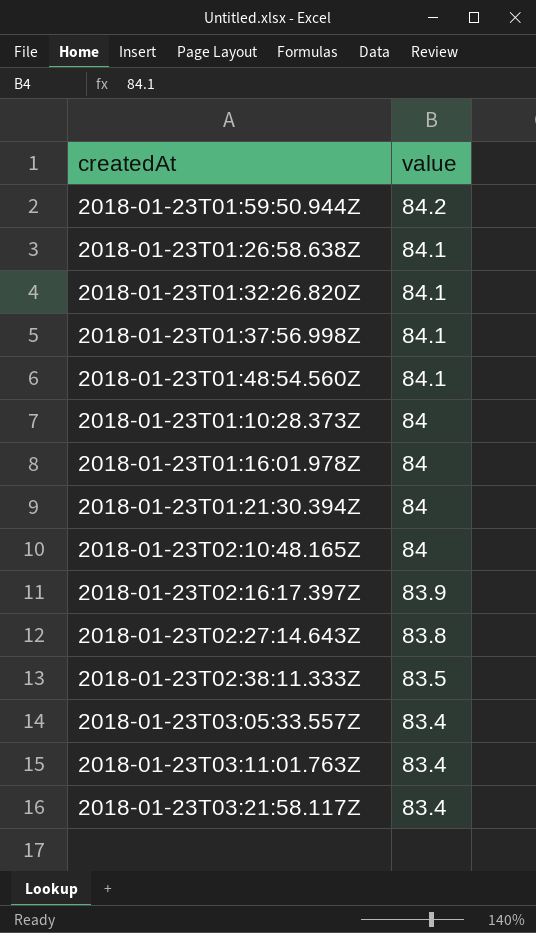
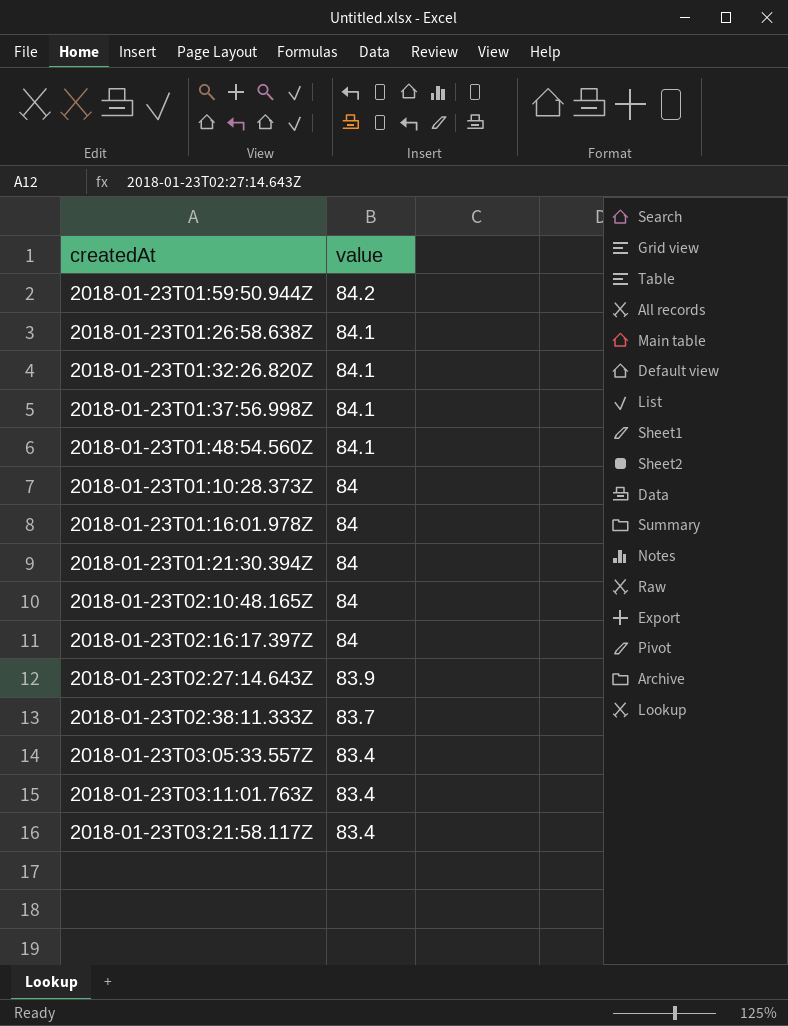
2018-01-23T02:16:17.397Z | value: 83.9 -> 84
2018-01-23T02:27:14.643Z | value: 83.8 -> 83.9
2018-01-23T02:38:11.333Z | value: 83.5 -> 83.7

